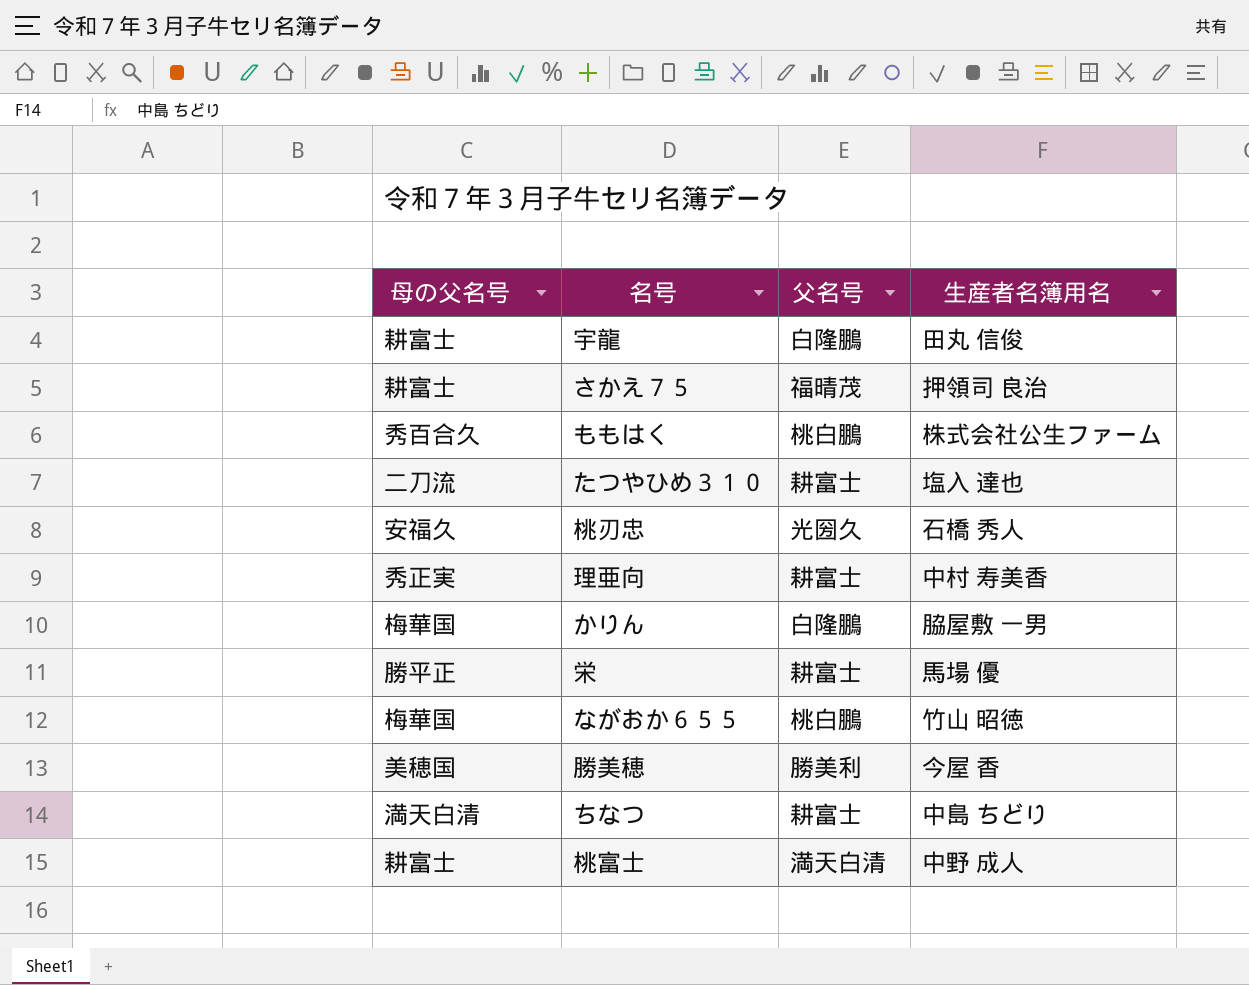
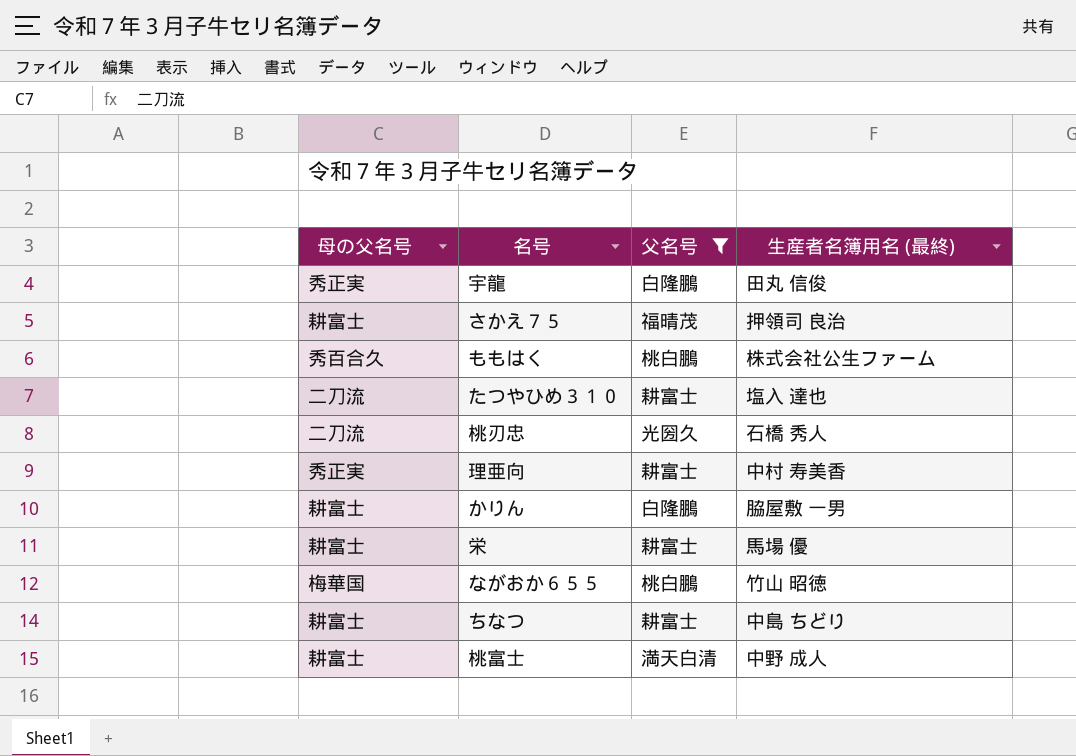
filter: none -> 父名号 != 勝美利
column name: 生産者名簿用名 -> 生産者名簿用名 (最終)
宇龍 | 母の父名号: 耕富士 -> 秀正実
桃刃忠 | 母の父名号: 安福久 -> 二刀流
かりん | 母の父名号: 梅華国 -> 耕富士
栄 | 母の父名号: 勝平正 -> 耕富士
ちなつ | 母の父名号: 満天白清 -> 耕富士

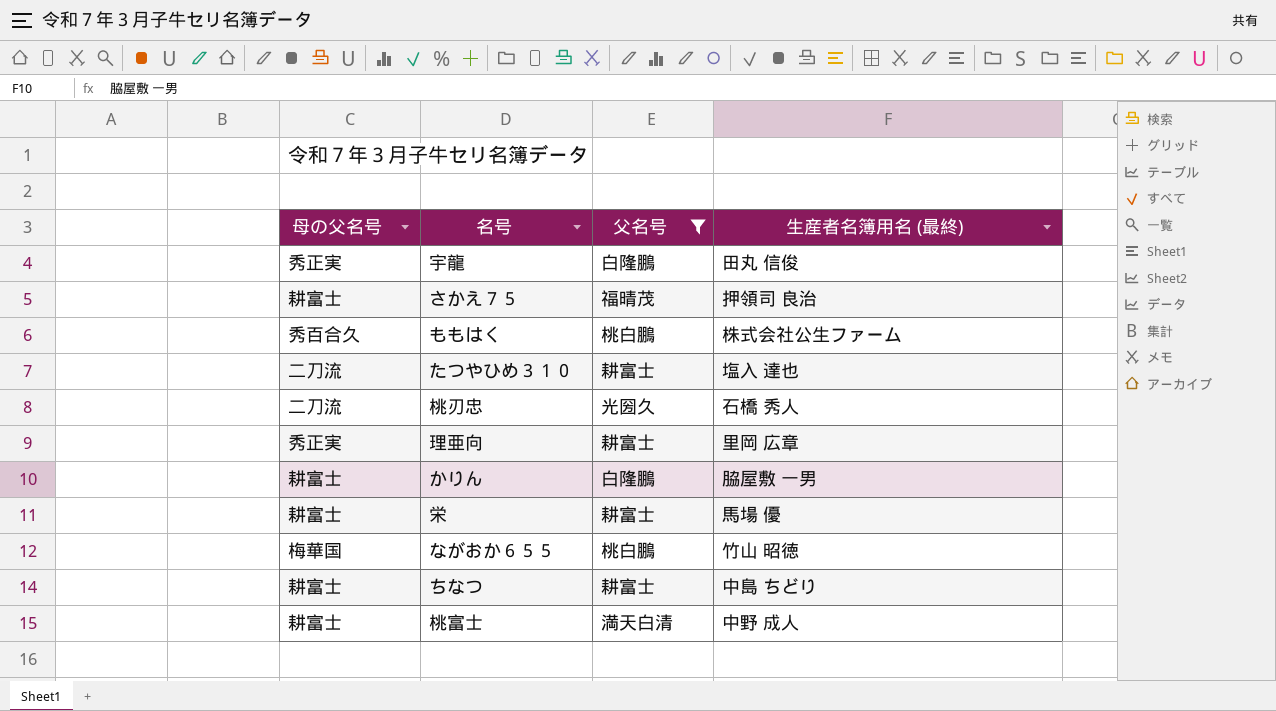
理亜向 | 生産者名簿用名 (最終): 中村 寿美香 -> 里岡 広章

